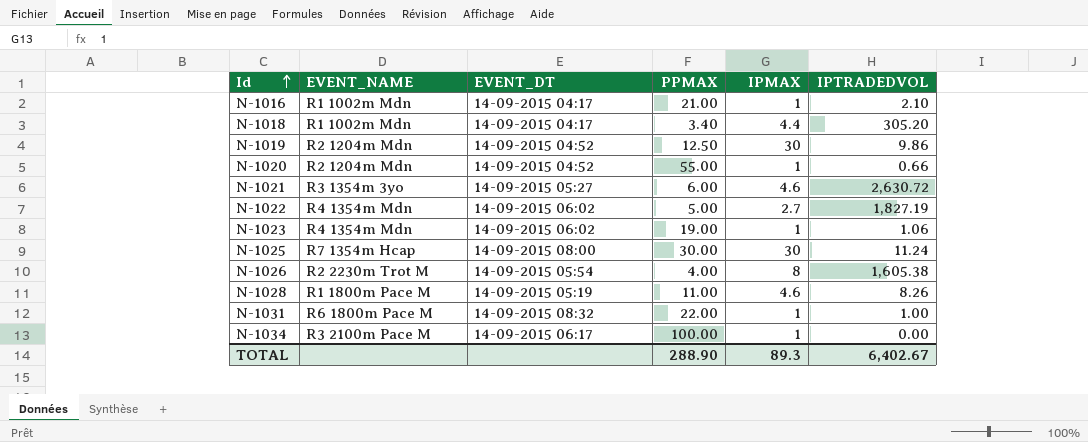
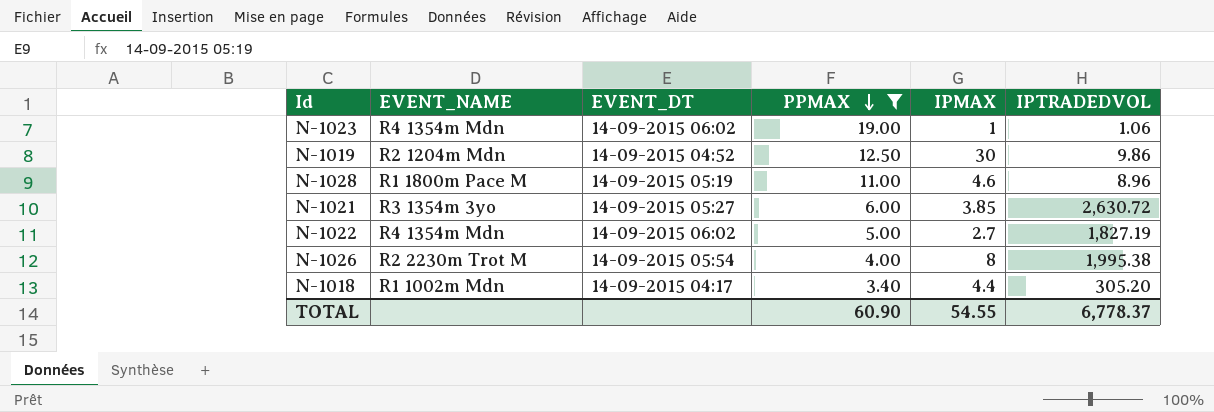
filter: none -> PPMAX <= 19.00
row order: Id ascending -> PPMAX descending
N-1028 | IPTRADEDVOL: 8.26 -> 8.96
N-1021 | IPMAX: 4.6 -> 3.85
N-1026 | IPTRADEDVOL: 1,605.38 -> 1,995.38
TOTAL | PPMAX: 288.90 -> 60.90
TOTAL | IPMAX: 89.3 -> 54.55
TOTAL | IPTRADEDVOL: 6,402.67 -> 6,778.37

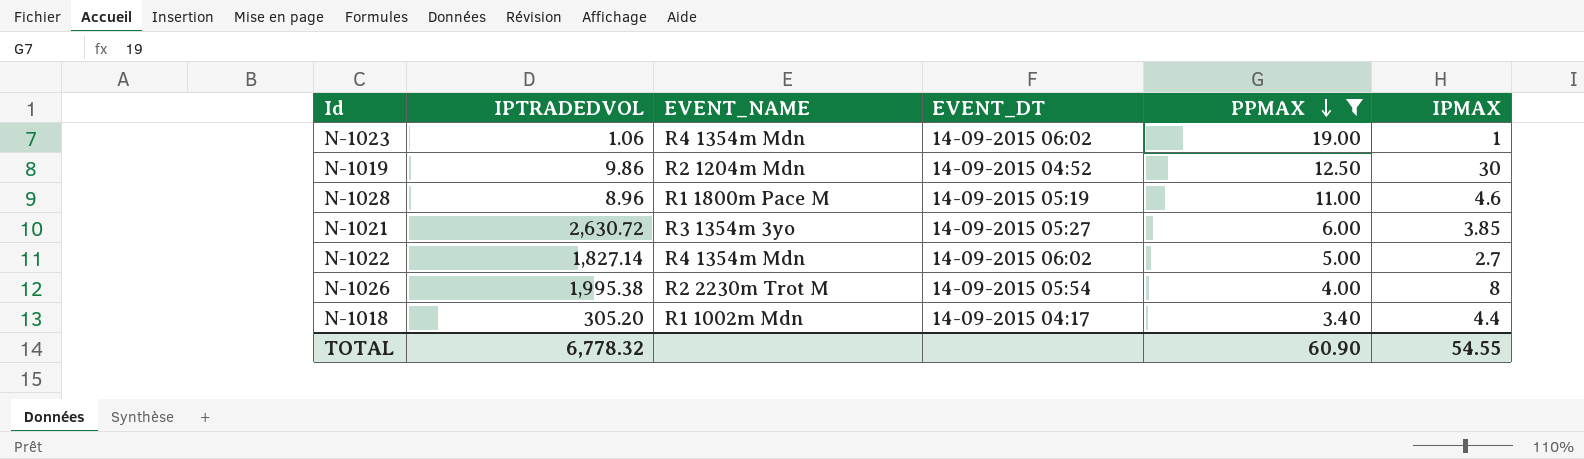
column IPTRADEDVOL | position: 6 -> 2
N-1022 | IPTRADEDVOL: 1,827.19 -> 1,827.14
TOTAL | IPTRADEDVOL: 6,778.37 -> 6,778.32

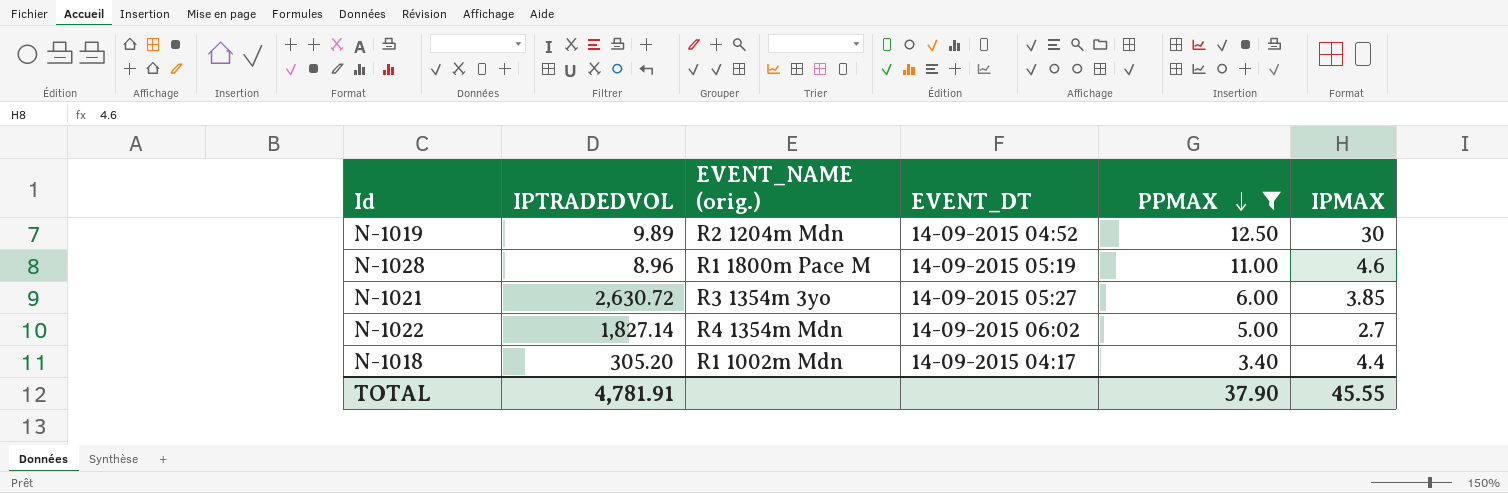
column name: EVENT_NAME -> EVENT_NAME (orig.)
row N-1023: 1.06 | R4 1354m Mdn | 14-09-2015 06:02 | 19.00 | 1 -> none
row N-1026: 1,995.38 | R2 2230m Trot M | 14-09-2015 05:54 | 4.00 | 8 -> none
N-1019 | IPTRADEDVOL: 9.86 -> 9.89
TOTAL | IPTRADEDVOL: 6,778.32 -> 4,781.91
TOTAL | PPMAX: 60.90 -> 37.90
TOTAL | IPMAX: 54.55 -> 45.55

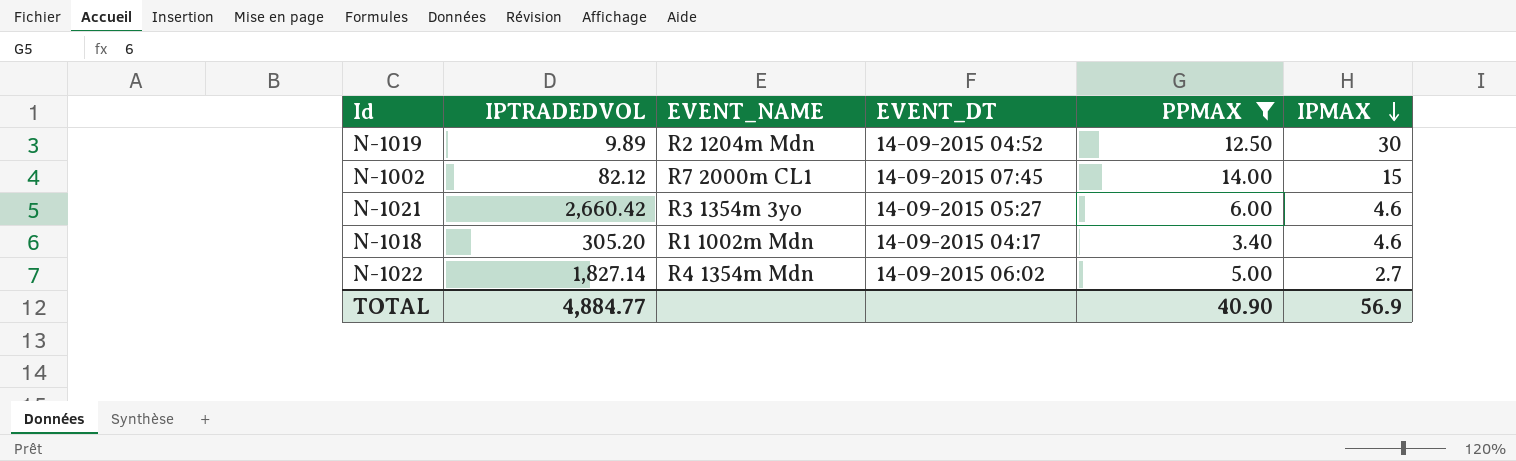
row order: PPMAX descending -> IPMAX descending
column name: EVENT_NAME (orig.) -> EVENT_NAME
row N-1028: 8.96 | R1 1800m Pace M | 14-09-2015 05:19 | 11.00 | 4.6 -> none
row N-1002: none -> 82.12 | R7 2000m CL1 | 14-09-2015 07:45 | 14.00 | 15
N-1021 | IPTRADEDVOL: 2,630.72 -> 2,660.42
N-1021 | IPMAX: 3.85 -> 4.6
N-1018 | IPMAX: 4.4 -> 4.6
TOTAL | IPTRADEDVOL: 4,781.91 -> 4,884.77
TOTAL | PPMAX: 37.90 -> 40.90
TOTAL | IPMAX: 45.55 -> 56.9

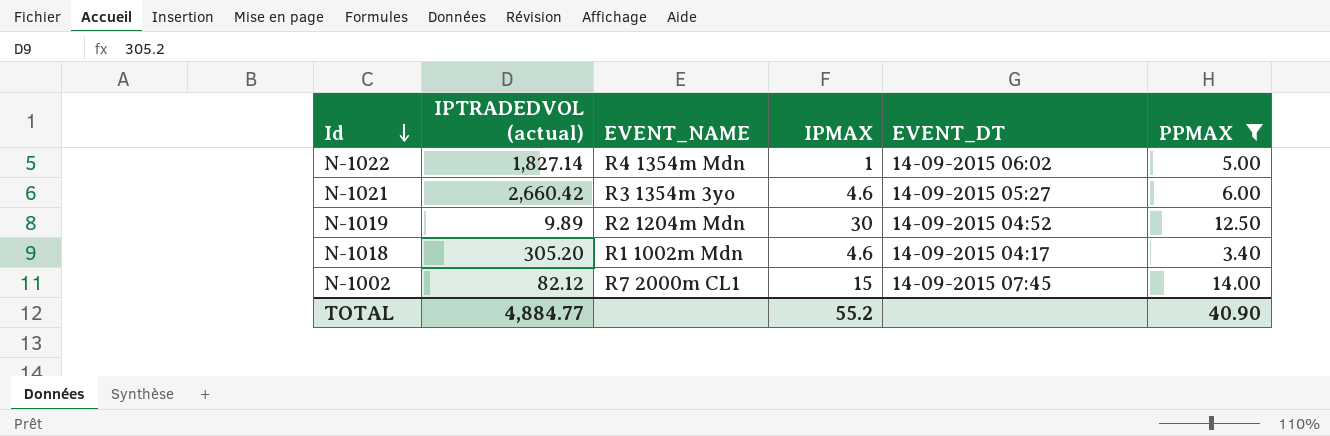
row order: IPMAX descending -> Id descending
column name: IPTRADEDVOL -> IPTRADEDVOL (actual)
column IPMAX | position: 6 -> 4
N-1022 | IPMAX: 2.7 -> 1
TOTAL | IPMAX: 56.9 -> 55.2

